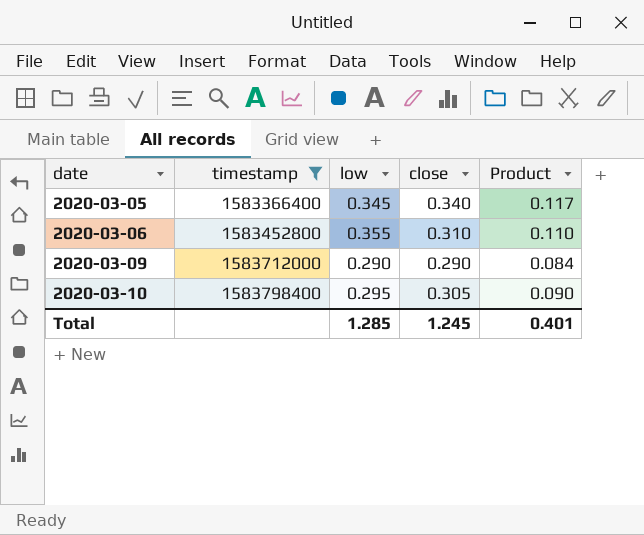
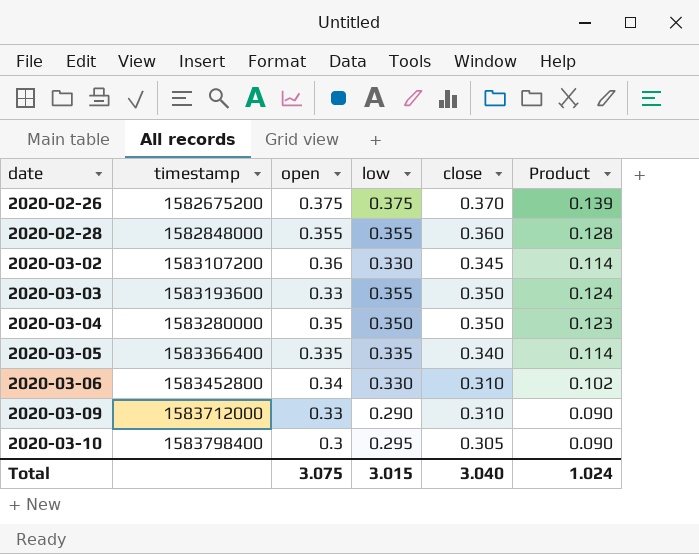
filter: timestamp >= 1583366400 -> none
column open | position: none -> 3
2020-03-05 | low: 0.345 -> 0.335
2020-03-05 | Product: 0.117 -> 0.114
2020-03-06 | low: 0.355 -> 0.330
2020-03-06 | Product: 0.110 -> 0.102
2020-03-09 | close: 0.290 -> 0.310
2020-03-09 | Product: 0.084 -> 0.090
Total | low: 1.285 -> 3.015
Total | close: 1.245 -> 3.040
Total | Product: 0.401 -> 1.024

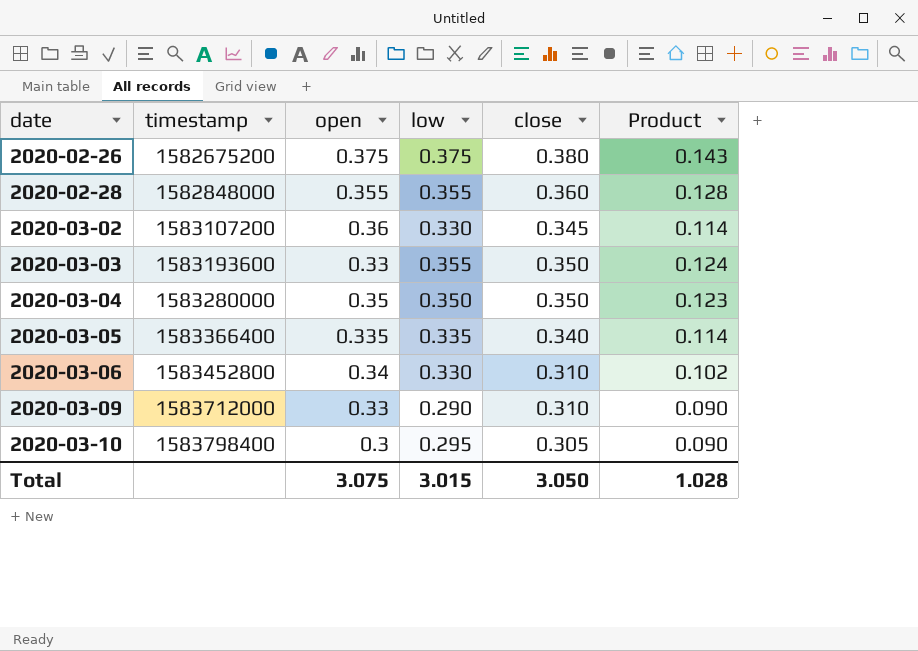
2020-02-26 | close: 0.370 -> 0.380
2020-02-26 | Product: 0.139 -> 0.143
Total | close: 3.040 -> 3.050
Total | Product: 1.024 -> 1.028

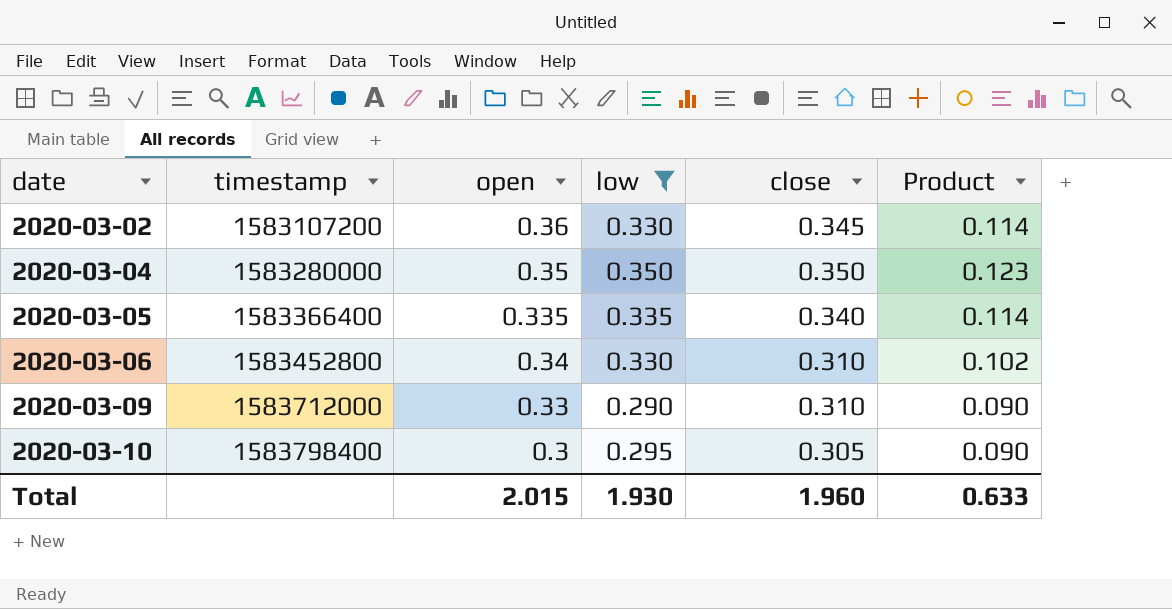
filter: none -> low <= 0.350
Total | open: 3.075 -> 2.015
Total | low: 3.015 -> 1.930
Total | close: 3.050 -> 1.960
Total | Product: 1.028 -> 0.633

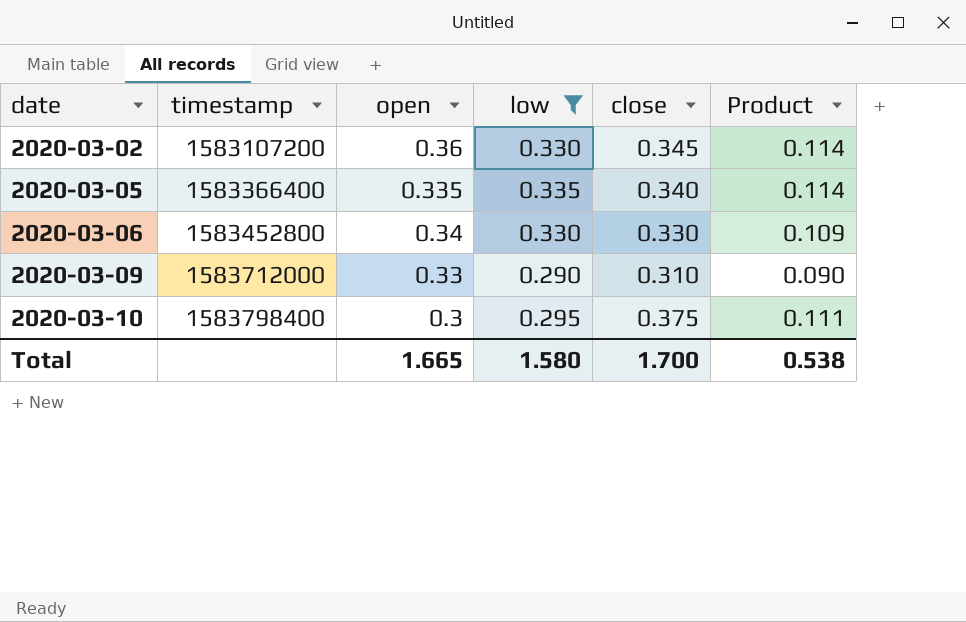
row 2020-03-04: 1583280000 | 0.35 | 0.350 | 0.350 | 0.123 -> none
2020-03-06 | close: 0.310 -> 0.330
2020-03-06 | Product: 0.102 -> 0.109
2020-03-10 | close: 0.305 -> 0.375
2020-03-10 | Product: 0.090 -> 0.111
Total | open: 2.015 -> 1.665
Total | low: 1.930 -> 1.580
Total | close: 1.960 -> 1.700
Total | Product: 0.633 -> 0.538

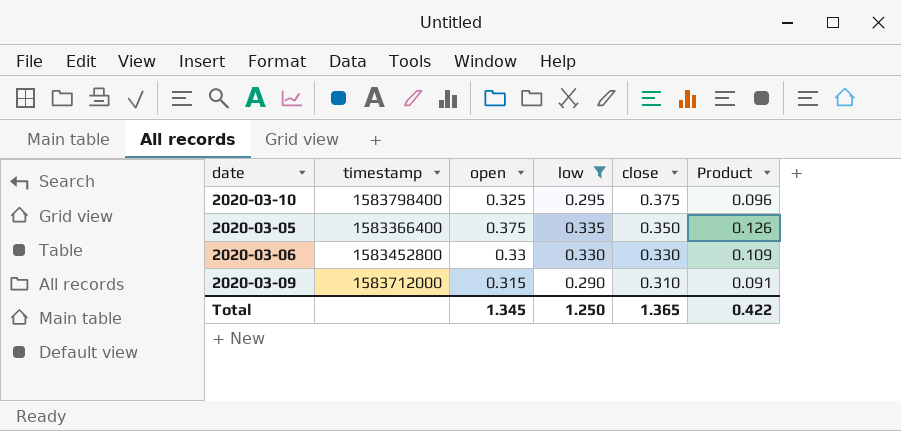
row order: date ascending -> close descending
column Product | formula: [low] * [close] -> [open] * [low]
row 2020-03-02: 1583107200 | 0.36 | 0.330 | 0.345 | 0.114 -> none
2020-03-10 | open: 0.3 -> 0.325
2020-03-05 | open: 0.335 -> 0.375
2020-03-05 | close: 0.340 -> 0.350
2020-03-06 | open: 0.34 -> 0.33
2020-03-09 | open: 0.33 -> 0.315
Total | open: 1.665 -> 1.345
Total | low: 1.580 -> 1.250
Total | close: 1.700 -> 1.365
Total | Product: 0.538 -> 0.422

